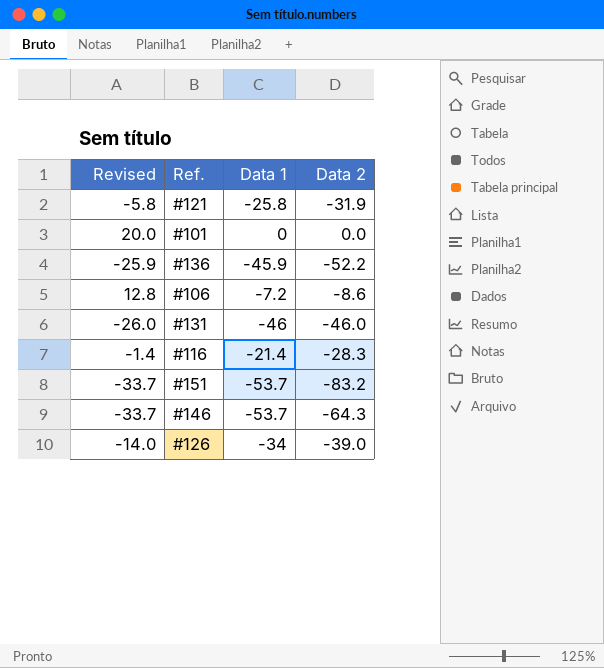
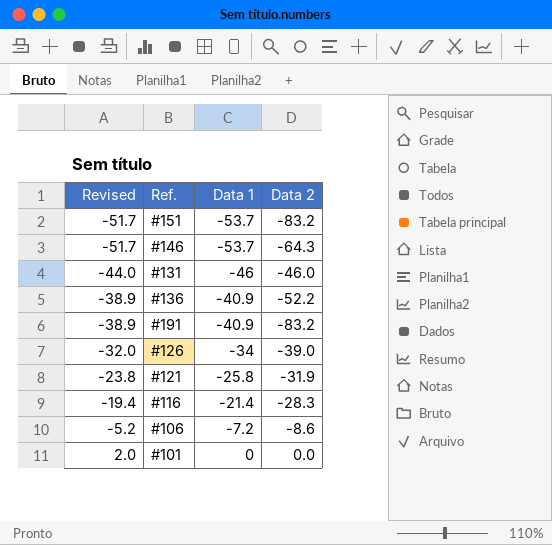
row order: none -> Revised ascending
column Revised | formula: [Data 1] + 20 -> [Data 1] + 2
#136 | Data 1: -45.9 -> -40.9
row #191: none -> -38.9 | -40.9 | -83.2

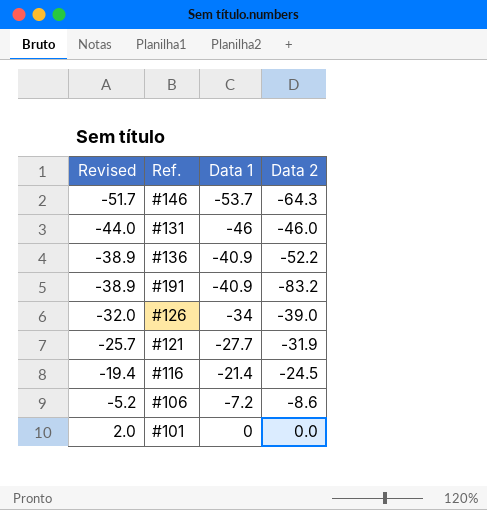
row #151: -51.7 | -53.7 | -83.2 -> none
#121 | Revised: -23.8 -> -25.7
#121 | Data 1: -25.8 -> -27.7
#116 | Data 2: -28.3 -> -24.5

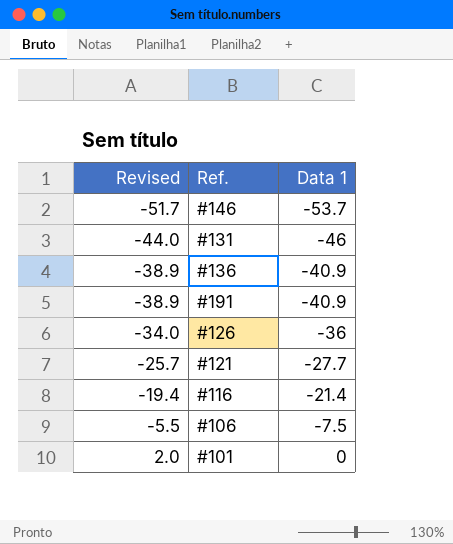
column Data 2 | position: 4 -> none
#126 | Revised: -32.0 -> -34.0
#126 | Data 1: -34 -> -36
#106 | Revised: -5.2 -> -5.5
#106 | Data 1: -7.2 -> -7.5

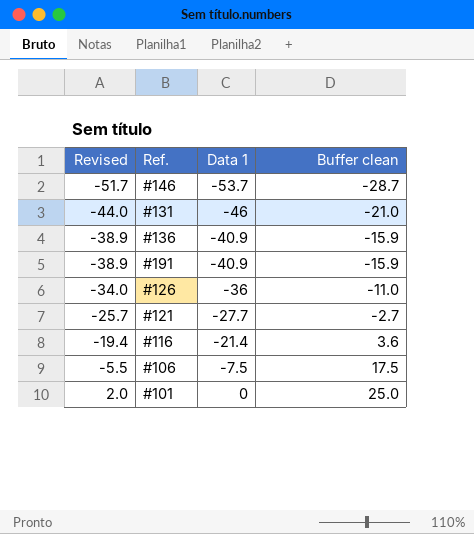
column Buffer clean | formula: none -> [Data 1] + 25

